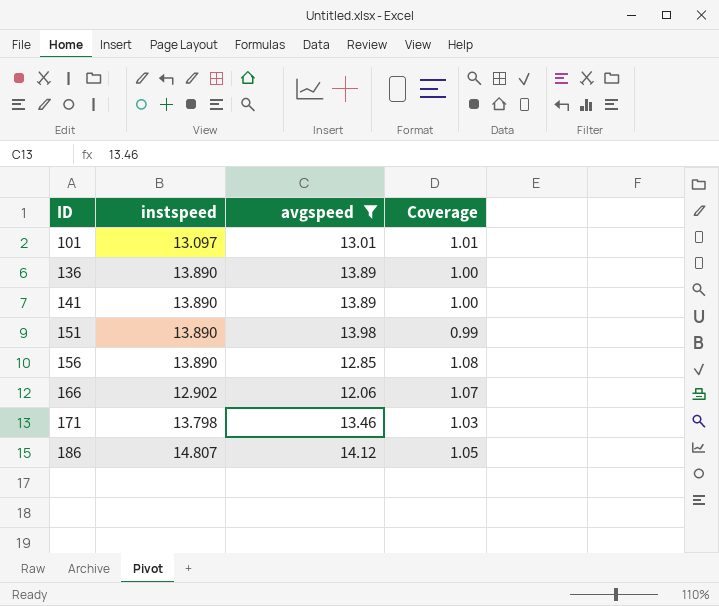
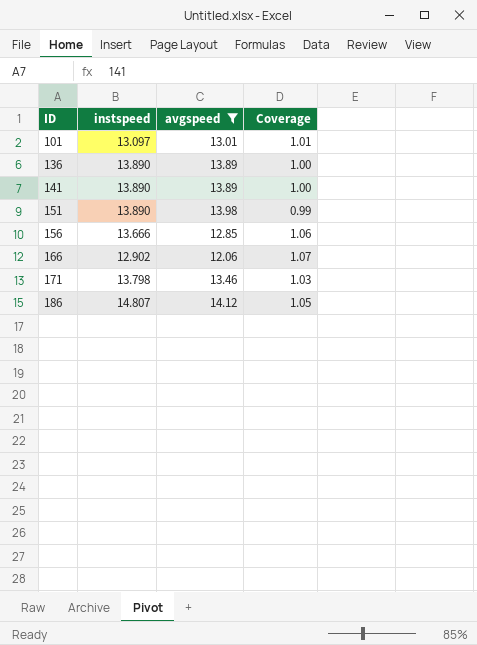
156 | instspeed: 13.890 -> 13.666
156 | Coverage: 1.08 -> 1.06

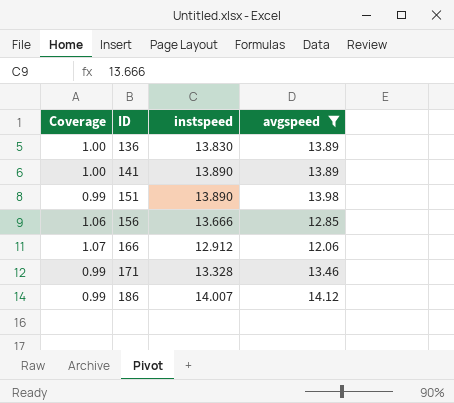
column Coverage | position: 4 -> 1
row 101: 13.097 | 13.01 | 1.01 -> none
136 | instspeed: 13.890 -> 13.830
166 | instspeed: 12.902 -> 12.912
171 | Coverage: 1.03 -> 0.99
171 | instspeed: 13.798 -> 13.328
186 | Coverage: 1.05 -> 0.99
186 | instspeed: 14.807 -> 14.007

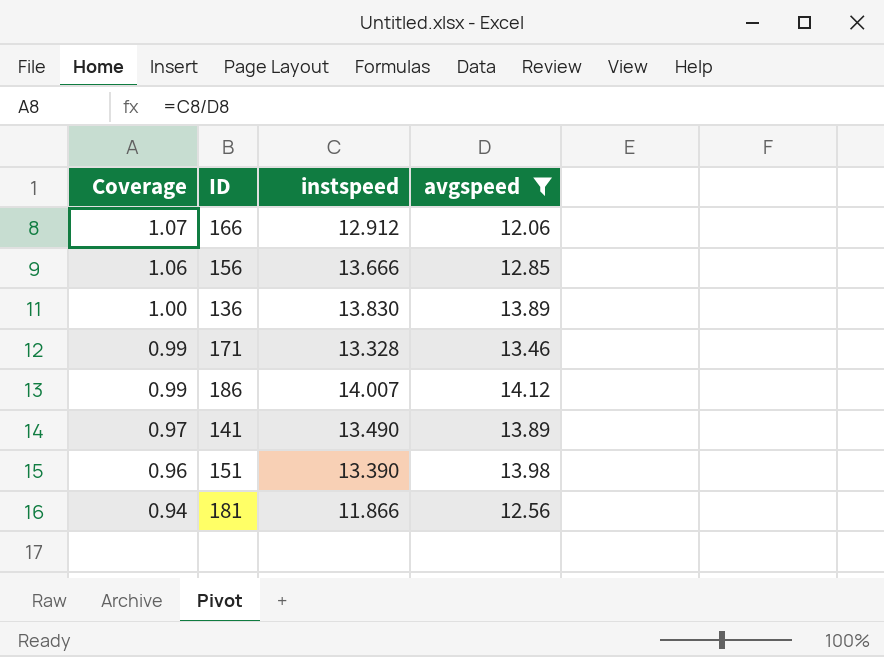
row order: ID ascending -> Coverage descending
141 | Coverage: 1.00 -> 0.97
141 | instspeed: 13.890 -> 13.490
151 | Coverage: 0.99 -> 0.96
151 | instspeed: 13.890 -> 13.390
row 181: none -> 0.94 | 11.866 | 12.56

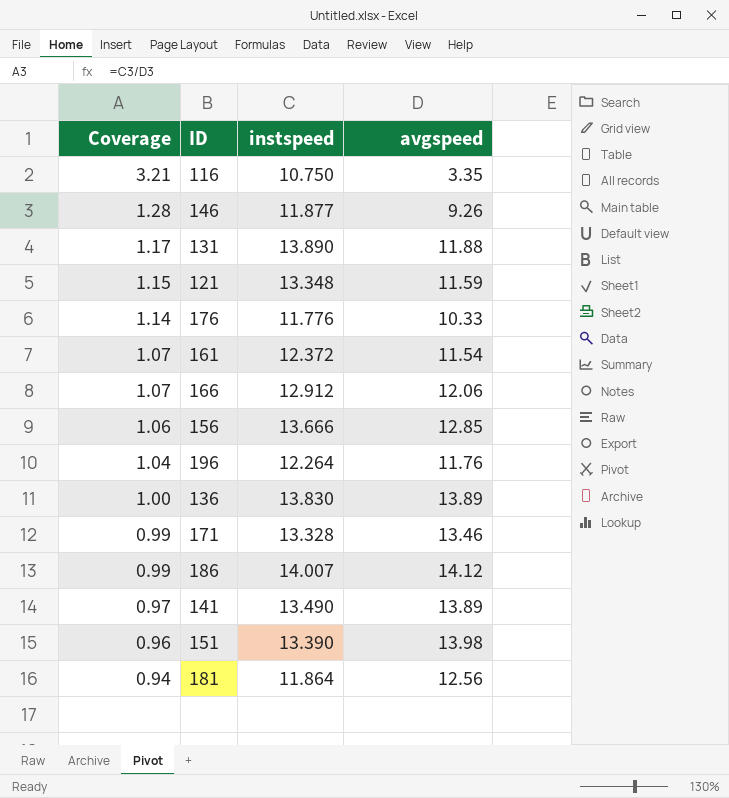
filter: avgspeed >= 12.06 -> none
181 | instspeed: 11.866 -> 11.864

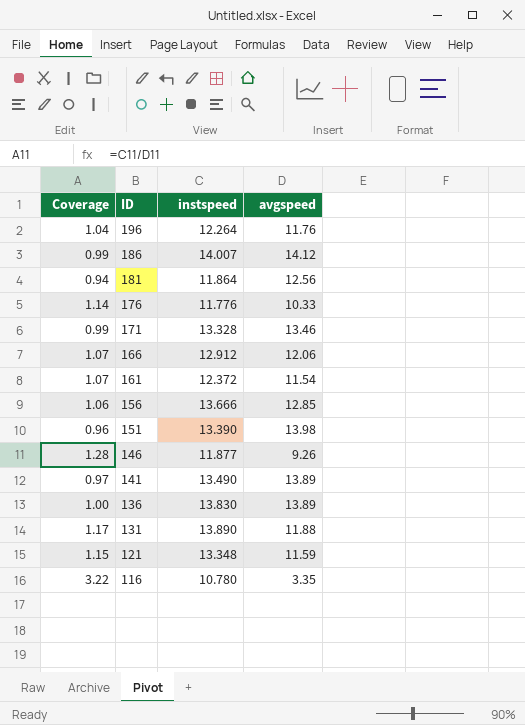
row order: Coverage descending -> ID descending
116 | Coverage: 3.21 -> 3.22
116 | instspeed: 10.750 -> 10.780

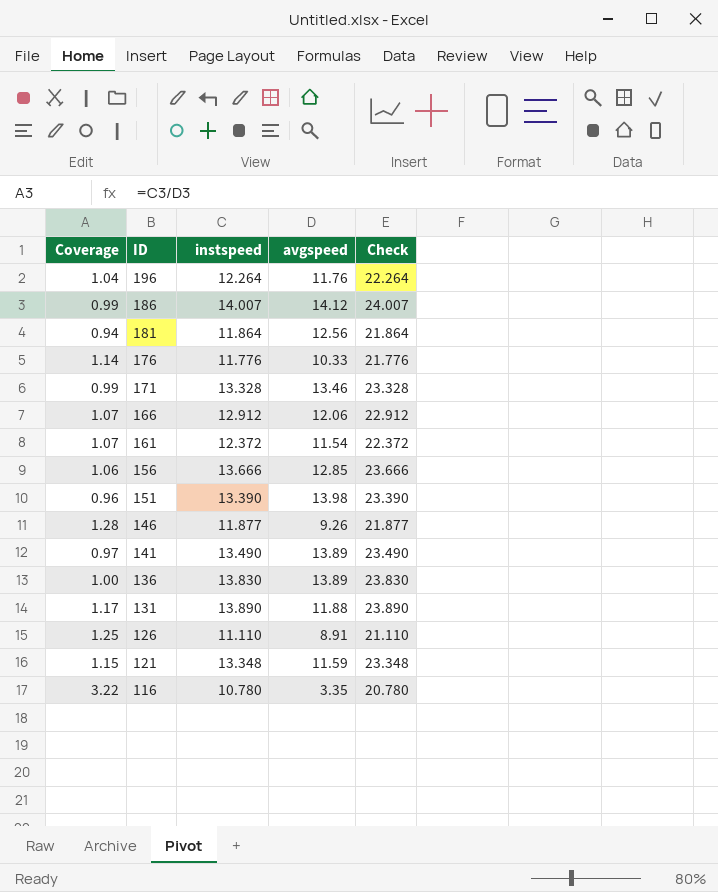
column Check | formula: none -> [instspeed] + 10
row 126: none -> 1.25 | 11.110 | 8.91 | 21.110

